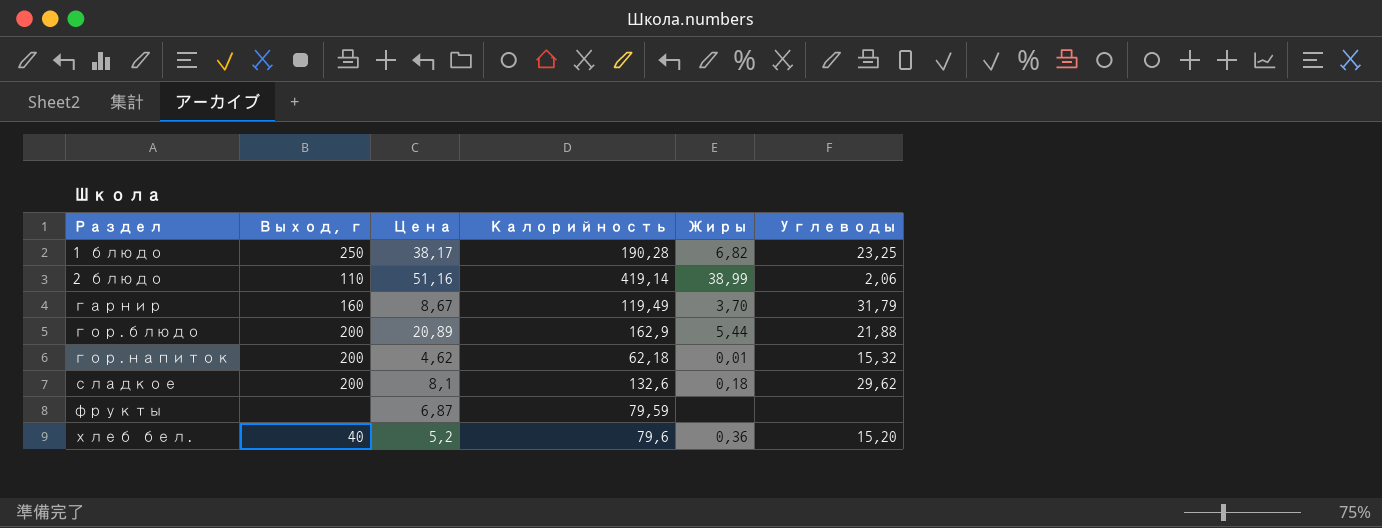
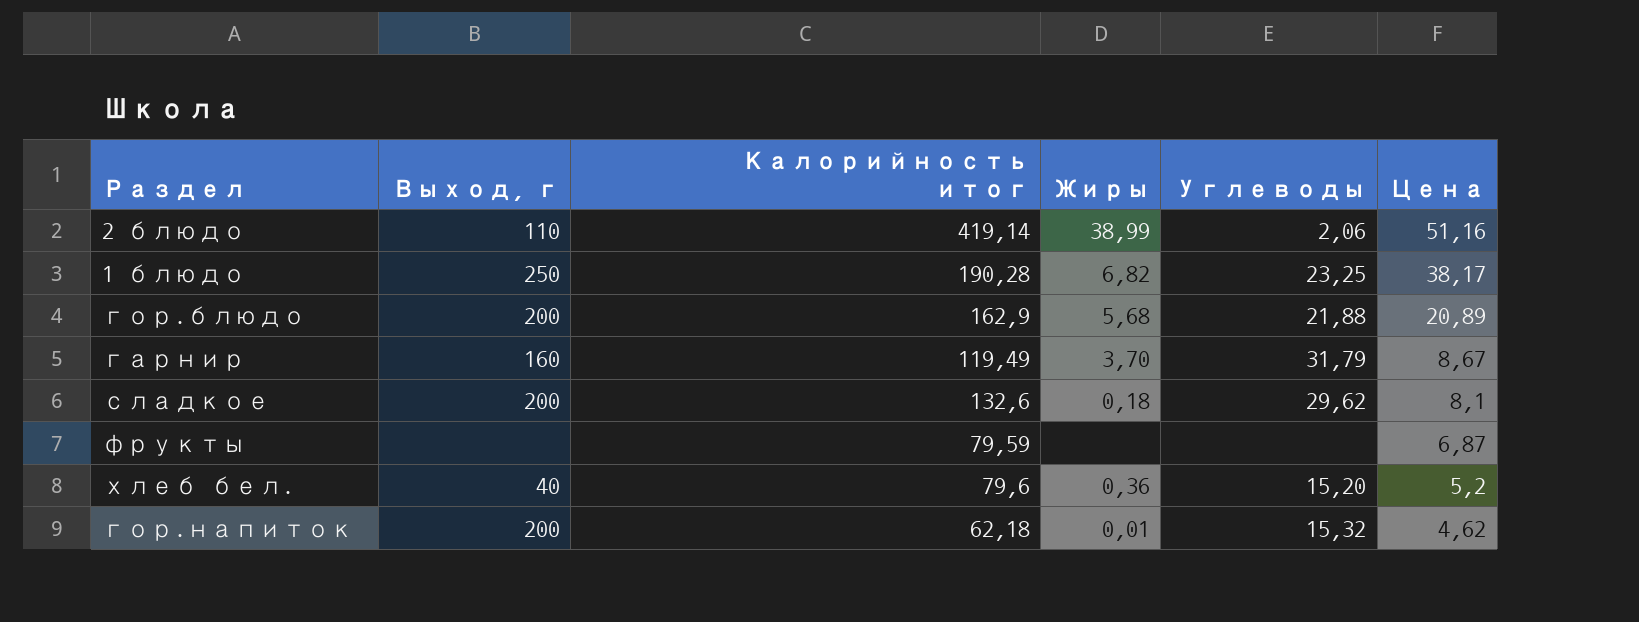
row order: Раздел ascending -> Цена descending
column name: Калорийность -> Калорийность итог
column Цена | position: 3 -> 6
гор.блюдо | Жиры: 5,44 -> 5,68

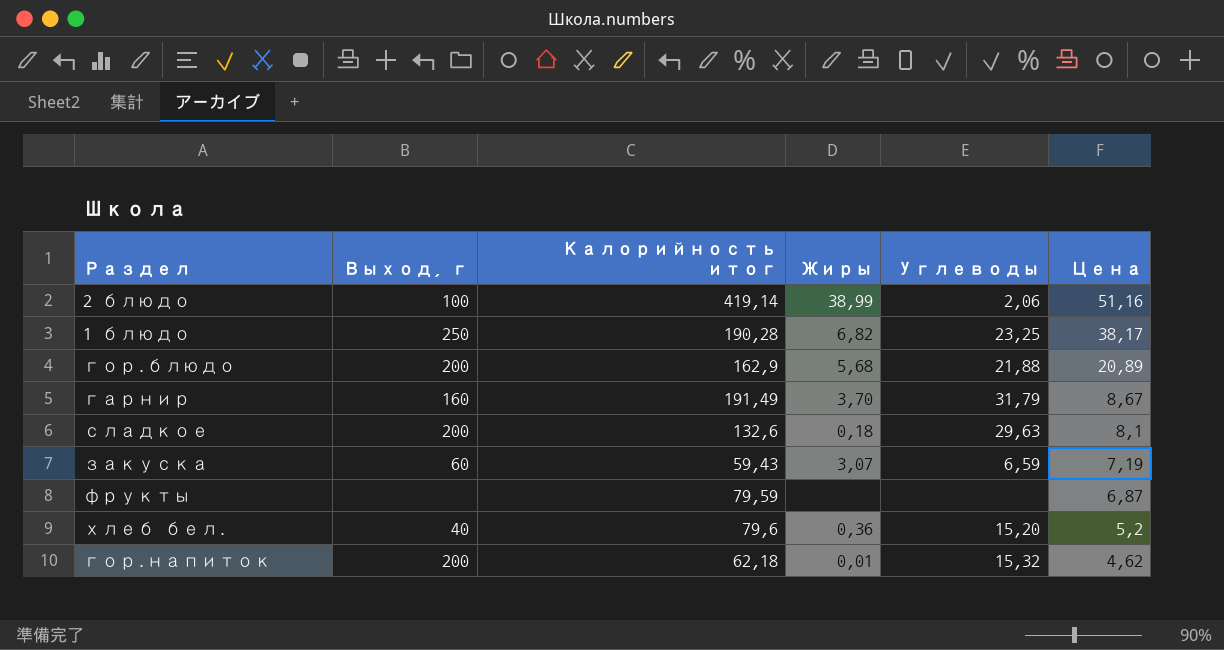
2 блюдо | Выход, г: 110 -> 100
гарнир | Калорийность итог: 119,49 -> 191,49
сладкое | Углеводы: 29,62 -> 29,63
row закуска: none -> 60 | 59,43 | 3,07 | 6,59 | 7,19

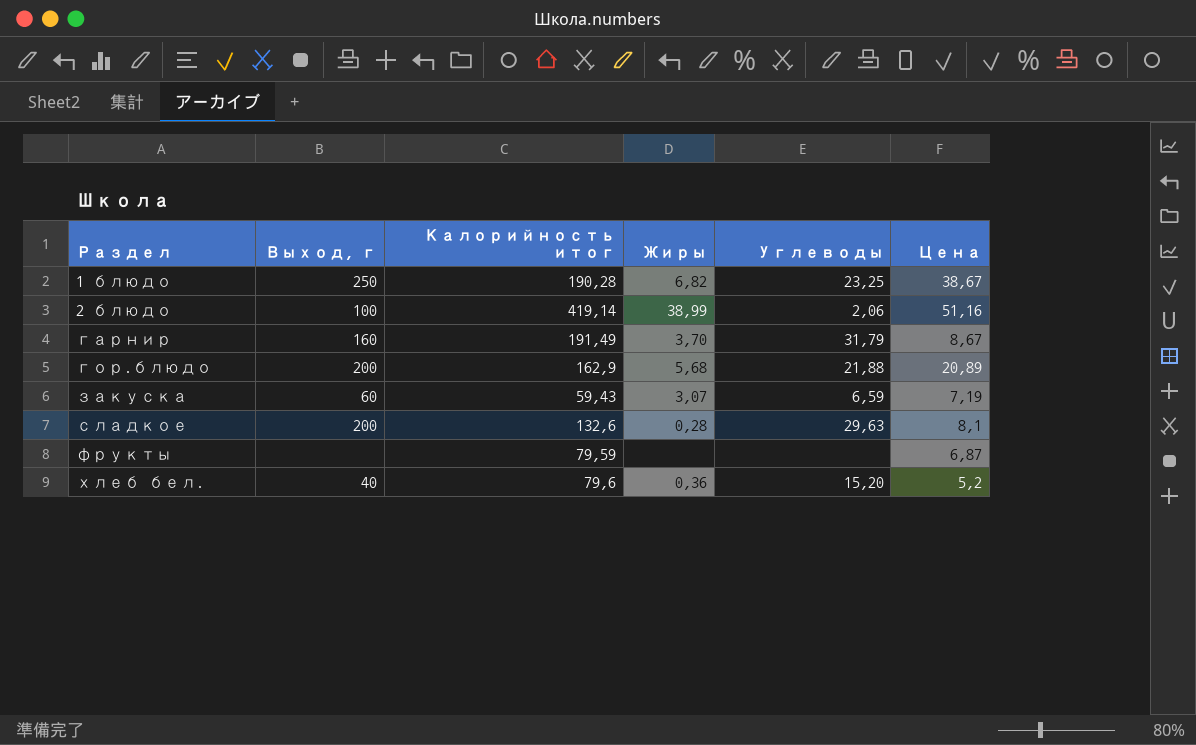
row order: Цена descending -> Раздел ascending
row гор.напиток: 200 | 62,18 | 0,01 | 15,32 | 4,62 -> none
1 блюдо | Цена: 38,17 -> 38,67
сладкое | Жиры: 0,18 -> 0,28

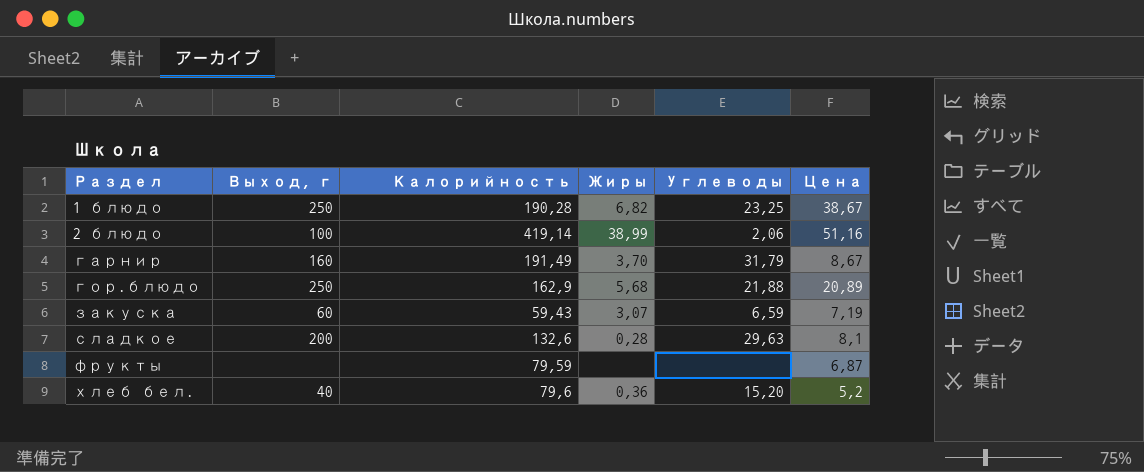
column name: Калорийность итог -> Калорийность
гор.блюдо | Выход, г: 200 -> 250

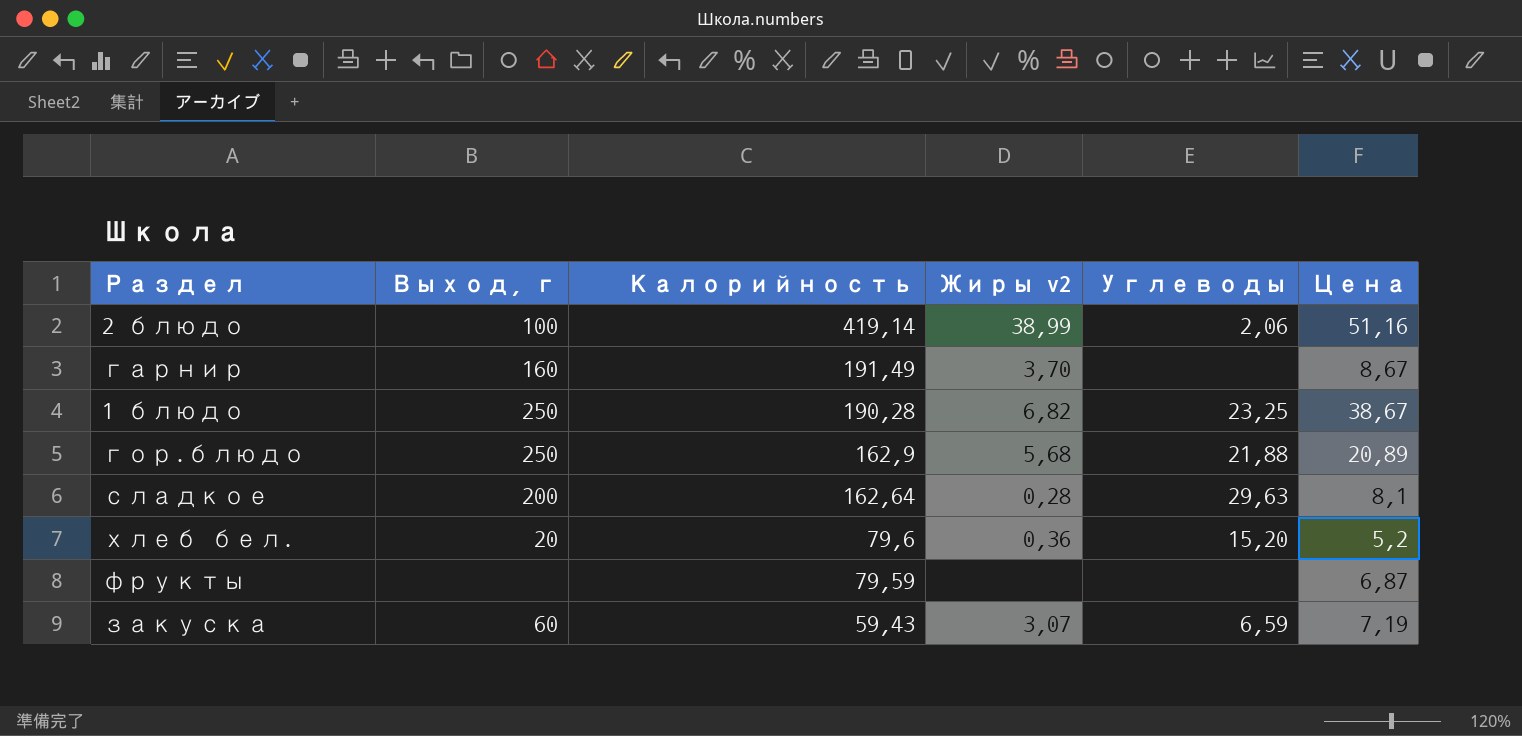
row order: Раздел ascending -> Калорийность descending
column name: Жиры -> Жиры v2
гарнир | Углеводы: 31,79 -> none
сладкое | Калорийность: 132,6 -> 162,64
хлеб бел. | Выход, г: 40 -> 20

